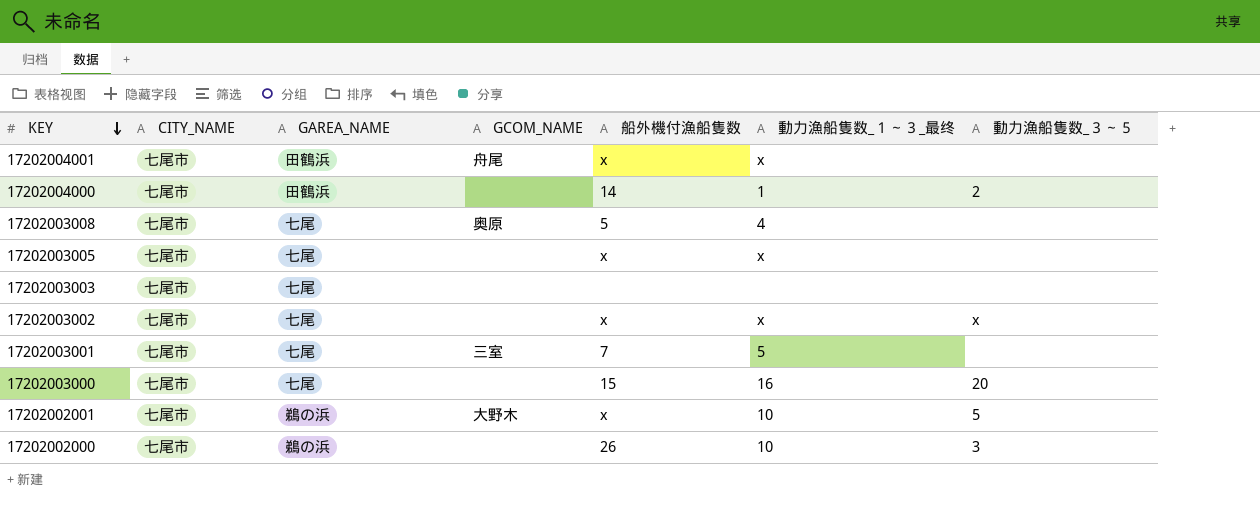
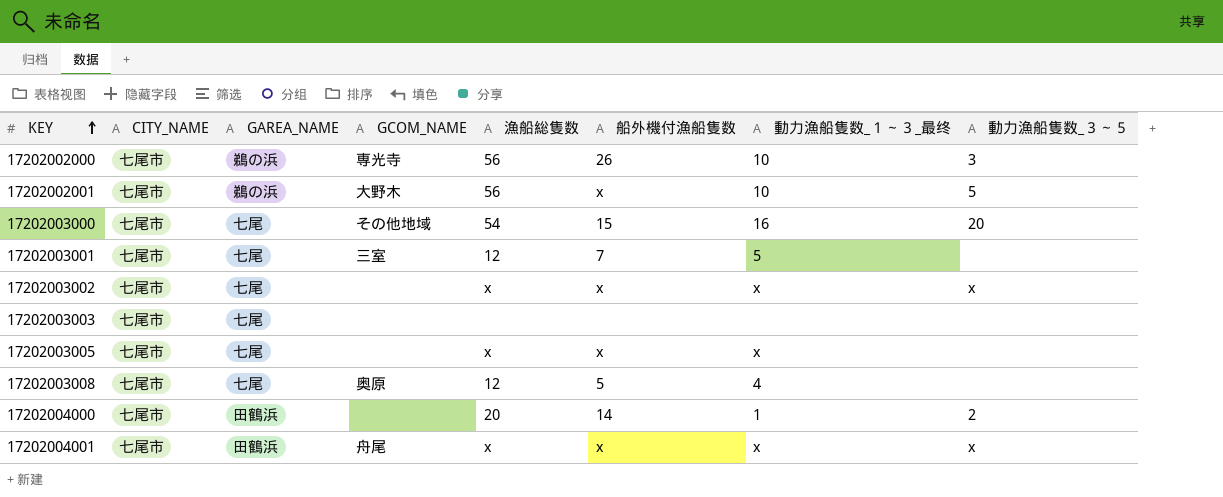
row order: KEY descending -> KEY ascending
column 漁船総隻数 | position: none -> 5
17202002000 | GCOM_NAME: none -> 専光寺
17202003000 | GCOM_NAME: none -> その他地域
17202004001 | 動力漁船隻数_３～５: none -> x

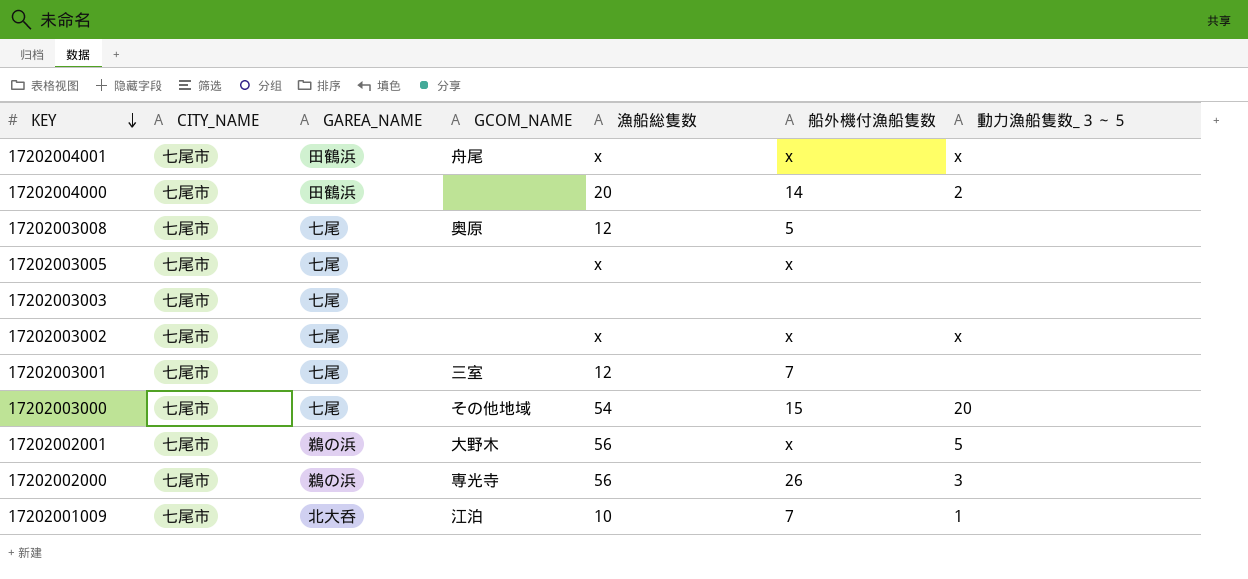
row order: KEY ascending -> KEY descending
column 動力漁船隻数_１～３_最终 | position: 7 -> none
row 17202001009: none -> 七尾市 | 北大呑 | 江泊 | 10 | 7 | 1

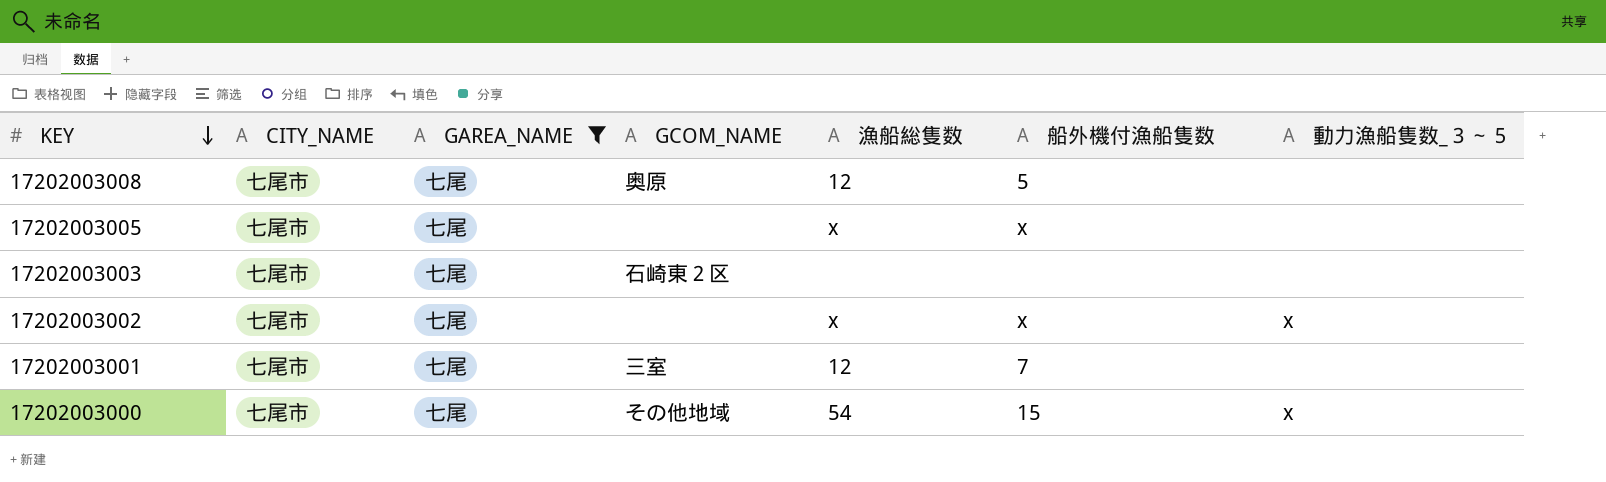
filter: none -> GAREA_NAME = 七尾
17202003003 | GCOM_NAME: none -> 石崎東２区
17202003000 | 動力漁船隻数_３～５: 20 -> x

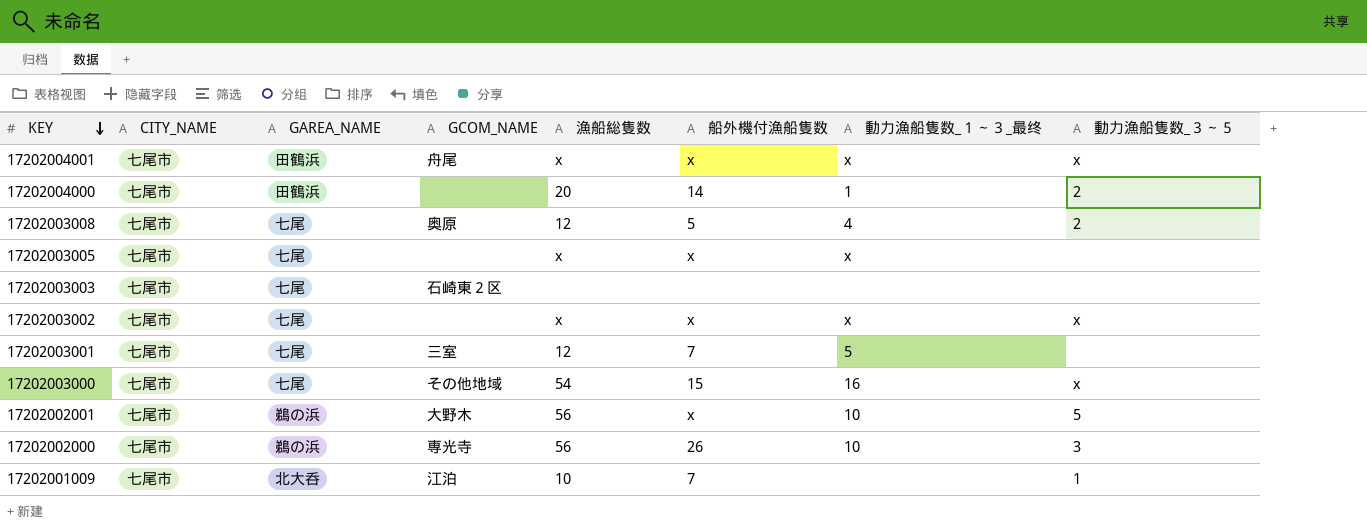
filter: GAREA_NAME = 七尾 -> none
column 動力漁船隻数_１～３_最终 | position: none -> 7
17202003008 | 動力漁船隻数_３～５: none -> 2

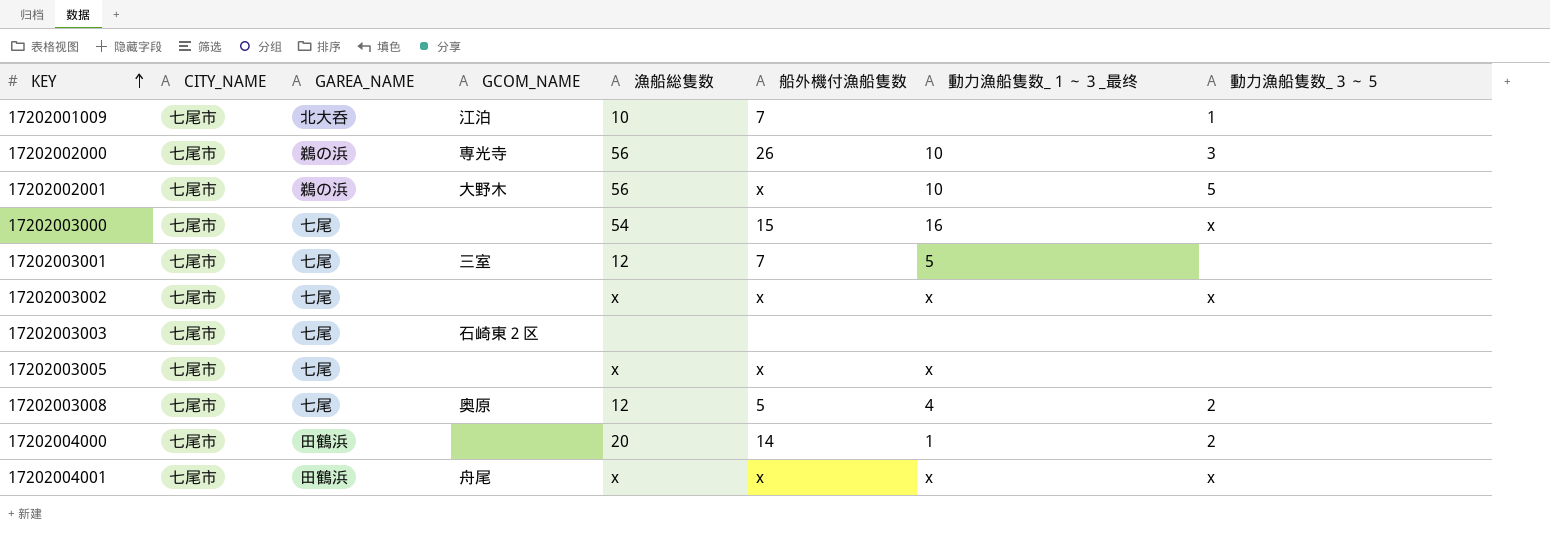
row order: KEY descending -> KEY ascending
17202003000 | GCOM_NAME: その他地域 -> none

